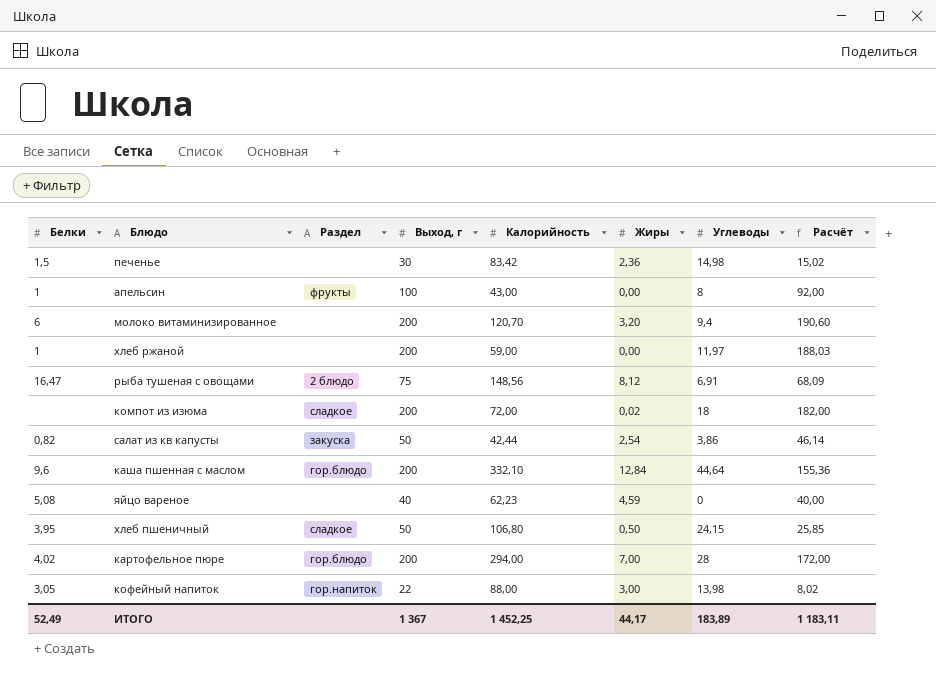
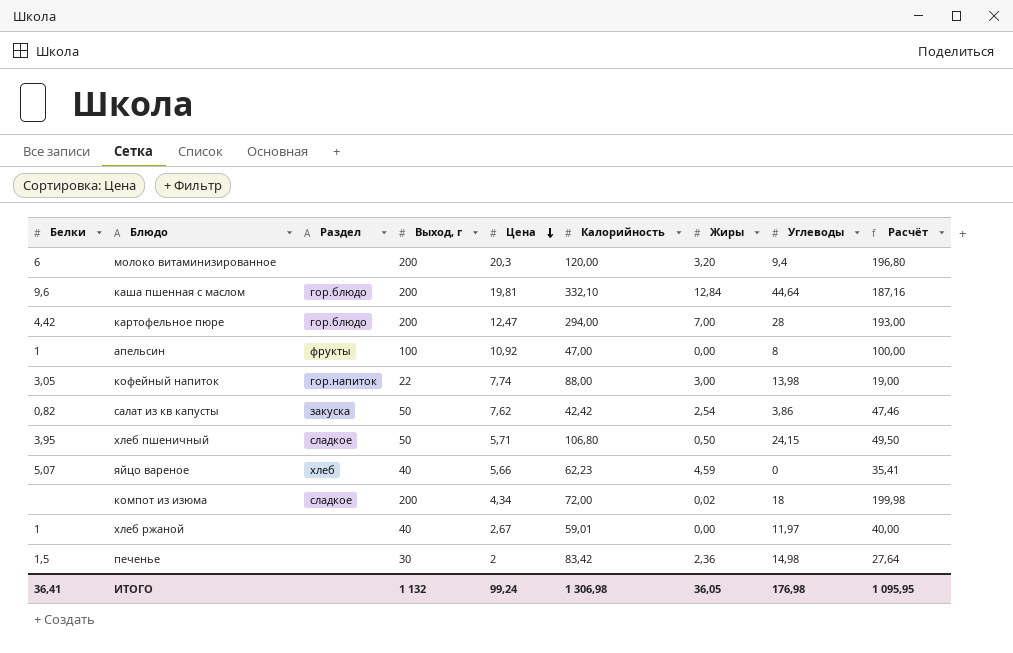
row order: none -> Цена descending
column Цена | position: none -> 5
column Расчёт | formula: [Выход, г] - [Углеводы] -> [Выход, г] - [Жиры]
row рыба тушеная с овощами: 16,47 | 2 блюдо | 75 | 148,56 | 8,12 | 6,91 | 68,09 -> none
молоко витаминизированное | Калорийность: 120,70 -> 120,00
картофельное пюре | Белки: 4,02 -> 4,42
апельсин | Калорийность: 43,00 -> 47,00
салат из кв капусты | Калорийность: 42,44 -> 42,42
яйцо вареное | Белки: 5,08 -> 5,07
яйцо вареное | Раздел: none -> хлеб
хлеб ржаной | Выход, г: 200 -> 40
хлеб ржаной | Калорийность: 59,00 -> 59,01
ИТОГО | Белки: 52,49 -> 36,41
ИТОГО | Выход, г: 1 367 -> 1 132
ИТОГО | Калорийность: 1 452,25 -> 1 306,98
ИТОГО | Жиры: 44,17 -> 36,05
ИТОГО | Углеводы: 183,89 -> 176,98
ИТОГО | Расчёт: 1 183,11 -> 1 095,95

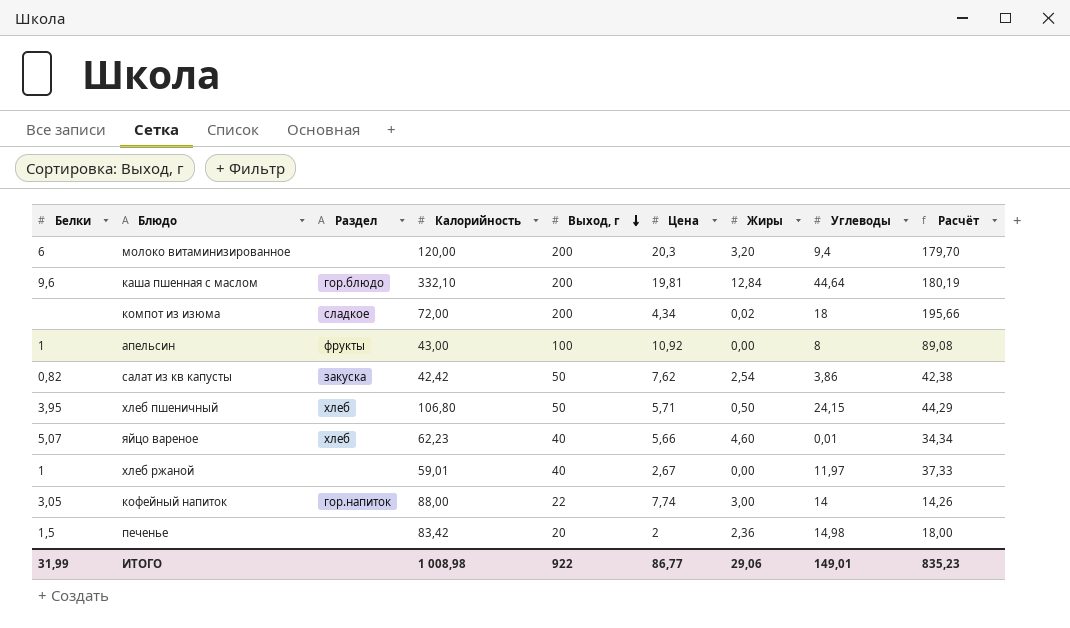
row order: Цена descending -> Выход, г descending
column Калорийность | position: 6 -> 4
column Расчёт | formula: [Выход, г] - [Жиры] -> [Выход, г] - [Цена]
row картофельное пюре: 4,42 | гор.блюдо | 200 | 12,47 | 294,00 | 7,00 | 28 | 193,00 -> none
апельсин | Калорийность: 47,00 -> 43,00
хлеб пшеничный | Раздел: сладкое -> хлеб
яйцо вареное | Жиры: 4,59 -> 4,60
яйцо вареное | Углеводы: 0 -> 0,01
кофейный напиток | Углеводы: 13,98 -> 14
печенье | Выход, г: 30 -> 20
ИТОГО | Белки: 36,41 -> 31,99
ИТОГО | Калорийность: 1 306,98 -> 1 008,98
ИТОГО | Выход, г: 1 132 -> 922
ИТОГО | Цена: 99,24 -> 86,77
ИТОГО | Жиры: 36,05 -> 29,06
ИТОГО | Углеводы: 176,98 -> 149,01
ИТОГО | Расчёт: 1 095,95 -> 835,23

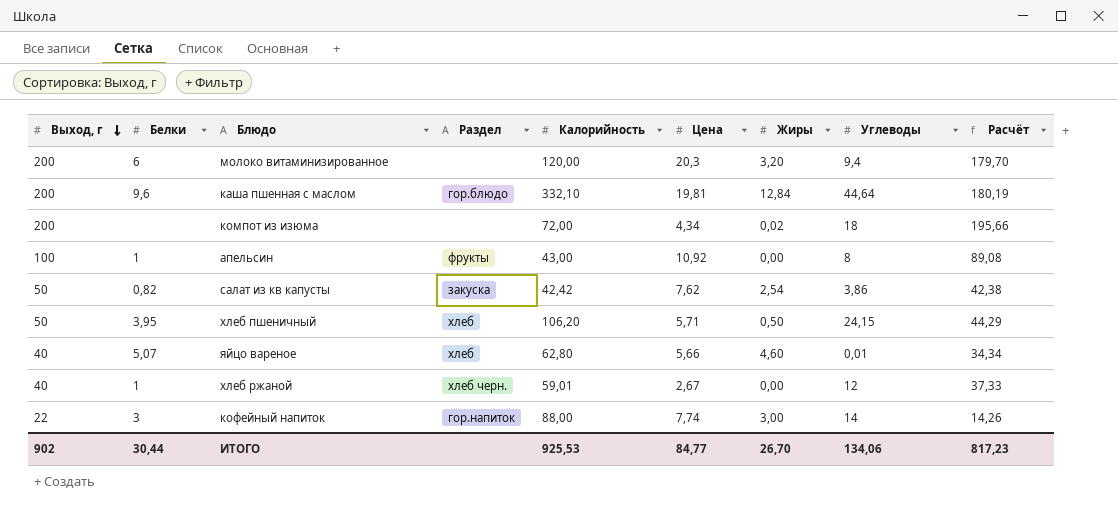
column Выход, г | position: 5 -> 1
row печенье: 1,5 | none | 83,42 | 20 | 2 | 2,36 | 14,98 | 18,00 -> none
компот из изюма | Раздел: сладкое -> none
хлеб пшеничный | Калорийность: 106,80 -> 106,20
яйцо вареное | Калорийность: 62,23 -> 62,80
хлеб ржаной | Раздел: none -> хлеб черн.
хлеб ржаной | Углеводы: 11,97 -> 12
кофейный напиток | Белки: 3,05 -> 3
ИТОГО | Выход, г: 922 -> 902
ИТОГО | Белки: 31,99 -> 30,44
ИТОГО | Калорийность: 1 008,98 -> 925,53
ИТОГО | Цена: 86,77 -> 84,77
ИТОГО | Жиры: 29,06 -> 26,70
ИТОГО | Углеводы: 149,01 -> 134,06
ИТОГО | Расчёт: 835,23 -> 817,23

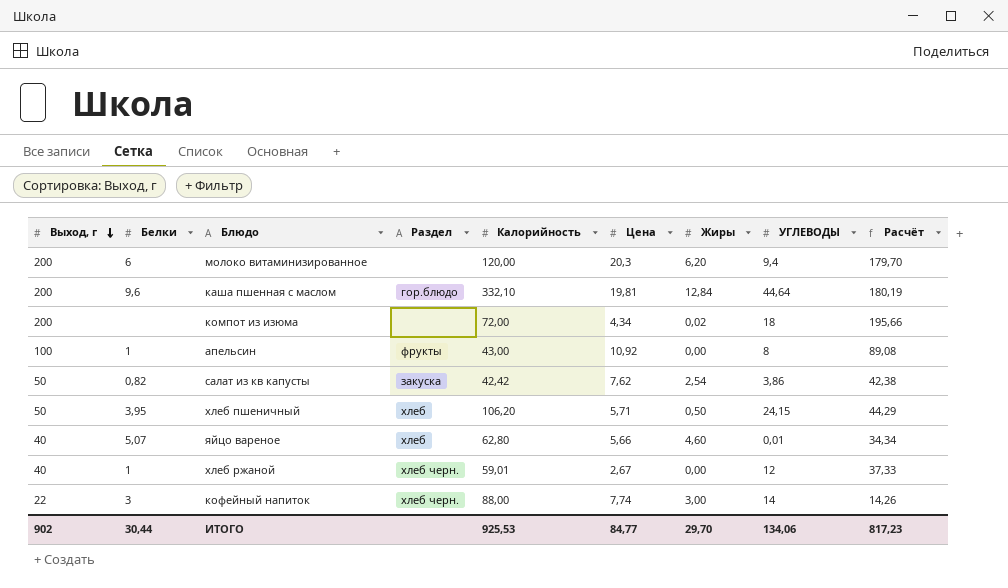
column name: Углеводы -> УГЛЕВОДЫ
молоко витаминизированное | Жиры: 3,20 -> 6,20
кофейный напиток | Раздел: гор.напиток -> хлеб черн.
ИТОГО | Жиры: 26,70 -> 29,70

